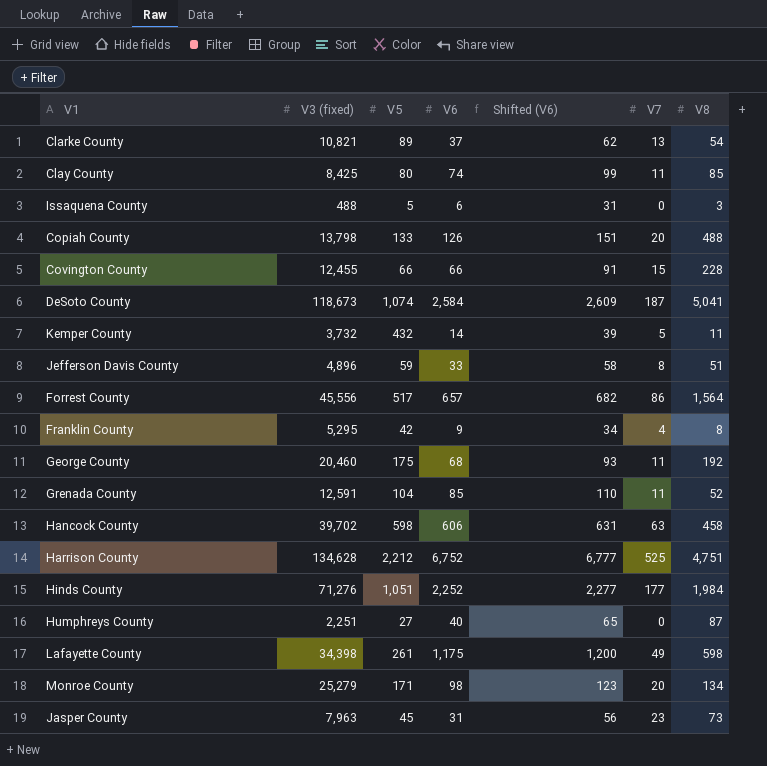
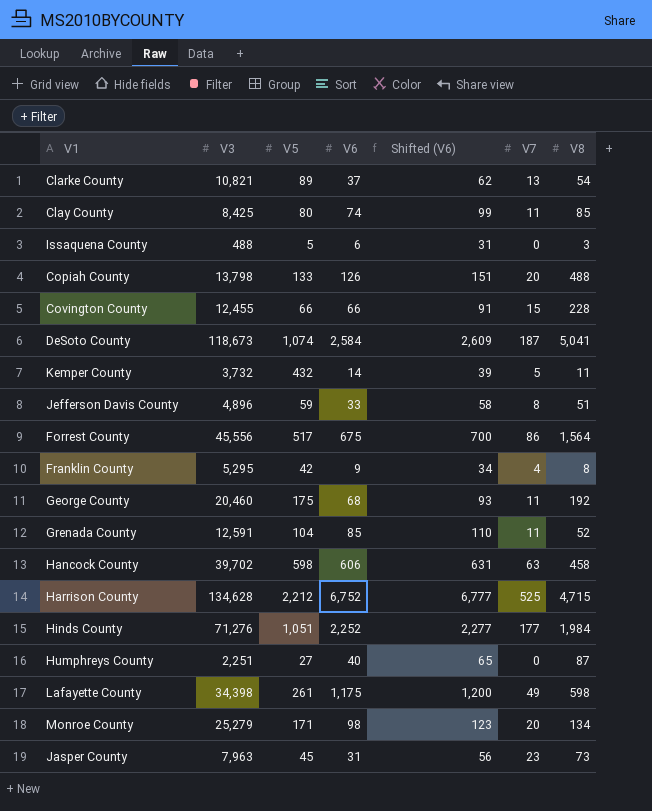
column name: V3 (fixed) -> V3
Forrest County | V6: 657 -> 675
Forrest County | Shifted (V6): 682 -> 700
Harrison County | V8: 4,751 -> 4,715

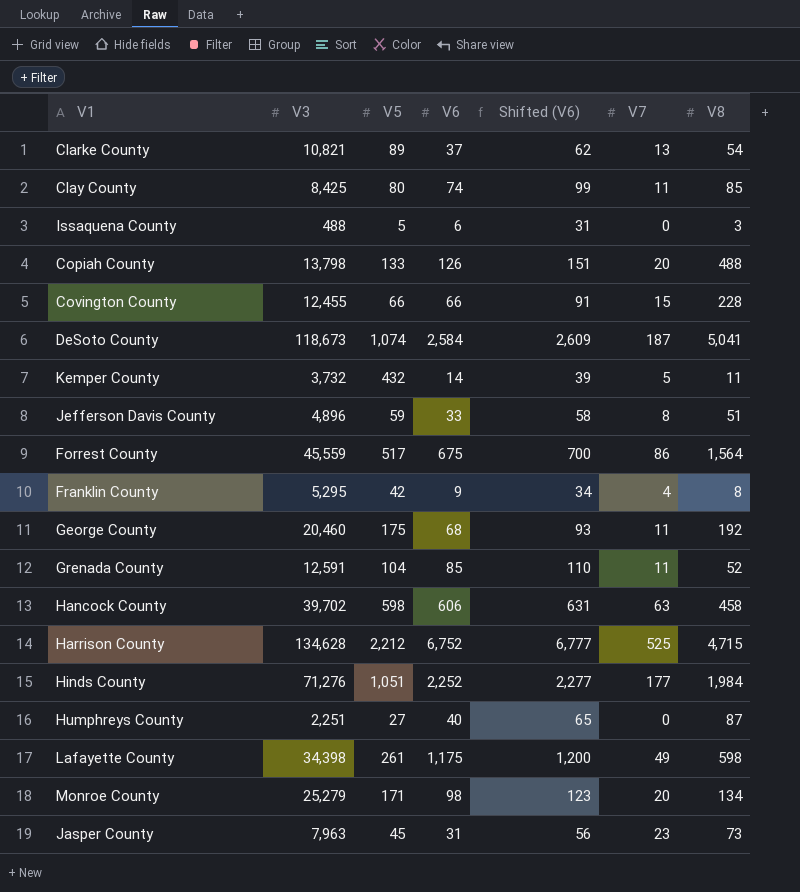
Forrest County | V3: 45,556 -> 45,559

